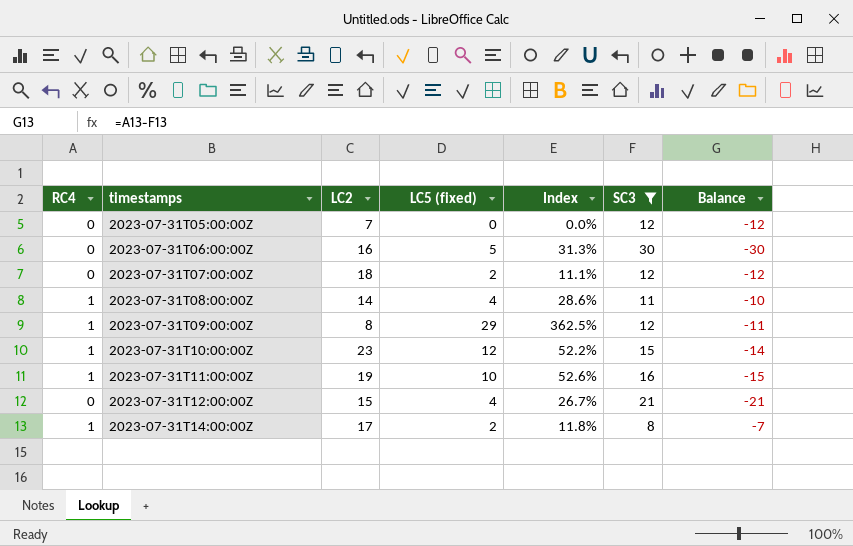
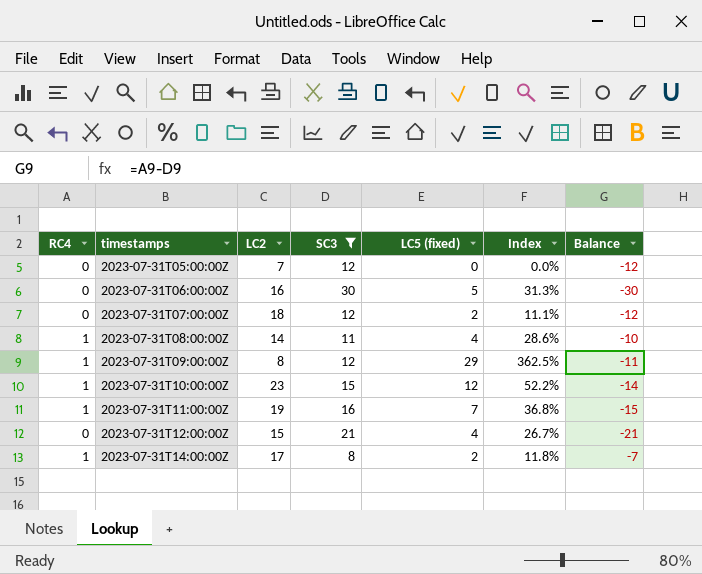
column SC3 | position: 6 -> 4
2023-07-31T11:00:00Z | LC5 (fixed): 10 -> 7
2023-07-31T11:00:00Z | Index: 52.6% -> 36.8%

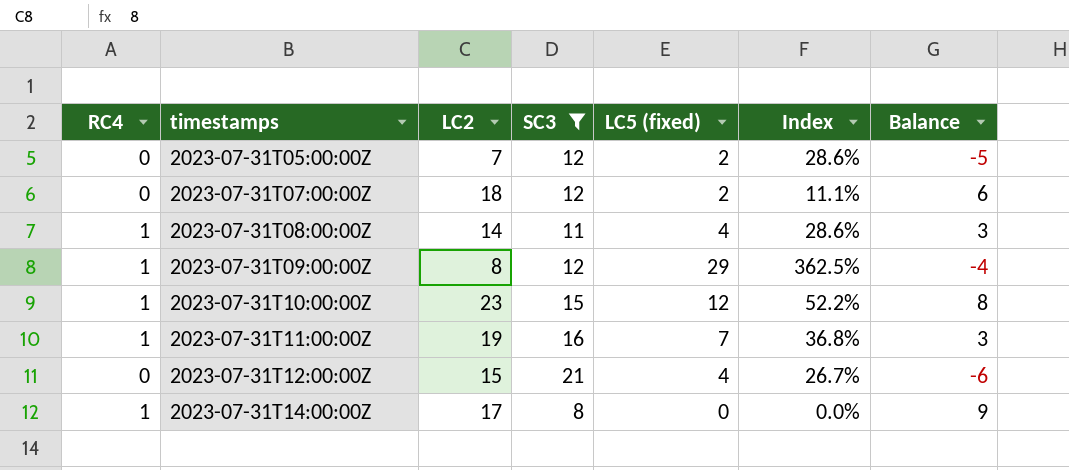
column Balance | formula: [RC4] - [SC3] -> [LC2] - [SC3]
row 2023-07-31T06:00:00Z: 0 | 16 | 30 | 5 | 31.3% | -30 -> none
2023-07-31T05:00:00Z | LC5 (fixed): 0 -> 2
2023-07-31T05:00:00Z | Index: 0.0% -> 28.6%
2023-07-31T14:00:00Z | LC5 (fixed): 2 -> 0
2023-07-31T14:00:00Z | Index: 11.8% -> 0.0%

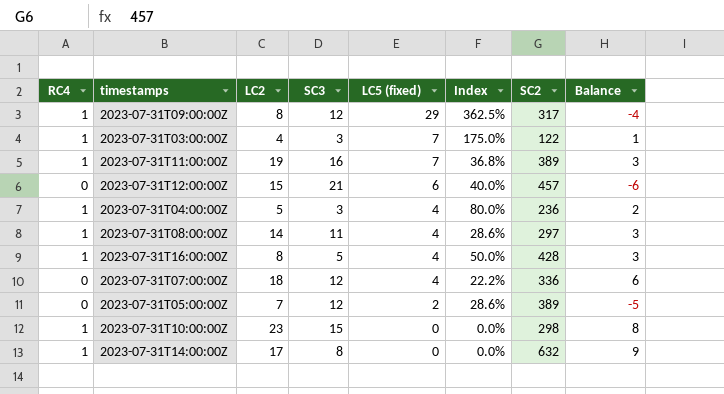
filter: SC3 >= 8 -> none
row order: timestamps ascending -> LC5 (fixed) descending
column SC2 | position: none -> 7
2023-07-31T12:00:00Z | LC5 (fixed): 4 -> 6
2023-07-31T12:00:00Z | Index: 26.7% -> 40.0%
2023-07-31T07:00:00Z | LC5 (fixed): 2 -> 4
2023-07-31T07:00:00Z | Index: 11.1% -> 22.2%
2023-07-31T10:00:00Z | LC5 (fixed): 12 -> 0
2023-07-31T10:00:00Z | Index: 52.2% -> 0.0%

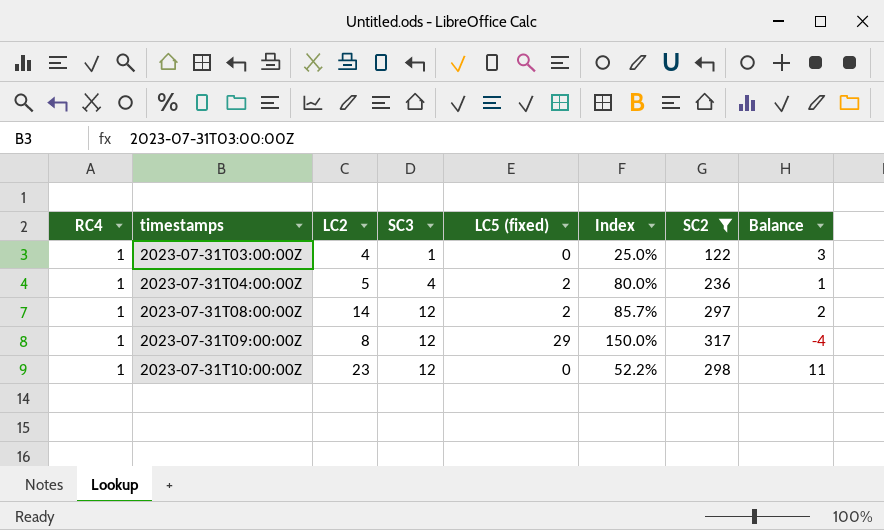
filter: none -> SC2 <= 317
row order: LC5 (fixed) descending -> timestamps ascending
column Index | formula: [LC5 (fixed)] / [LC2] -> [SC3] / [LC2]
2023-07-31T03:00:00Z | SC3: 3 -> 1
2023-07-31T03:00:00Z | LC5 (fixed): 7 -> 0
2023-07-31T03:00:00Z | Balance: 1 -> 3
2023-07-31T04:00:00Z | SC3: 3 -> 4
2023-07-31T04:00:00Z | LC5 (fixed): 4 -> 2
2023-07-31T04:00:00Z | Balance: 2 -> 1
2023-07-31T08:00:00Z | SC3: 11 -> 12
2023-07-31T08:00:00Z | LC5 (fixed): 4 -> 2
2023-07-31T08:00:00Z | Balance: 3 -> 2
2023-07-31T10:00:00Z | SC3: 15 -> 12
2023-07-31T10:00:00Z | Balance: 8 -> 11

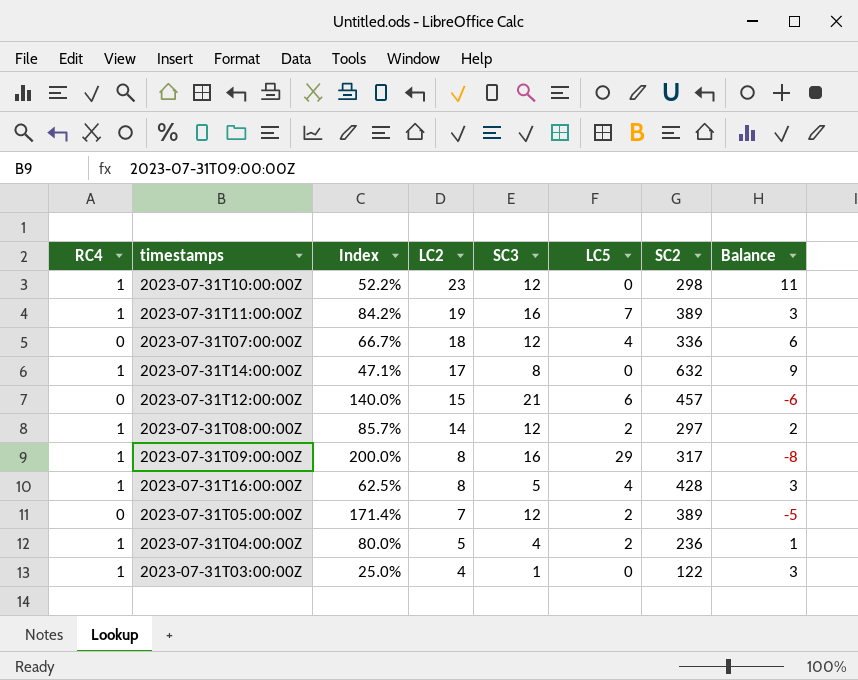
filter: SC2 <= 317 -> none
row order: timestamps ascending -> LC2 descending
column Index | position: 6 -> 3
column name: LC5 (fixed) -> LC5
2023-07-31T09:00:00Z | Index: 150.0% -> 200.0%
2023-07-31T09:00:00Z | SC3: 12 -> 16
2023-07-31T09:00:00Z | Balance: -4 -> -8

